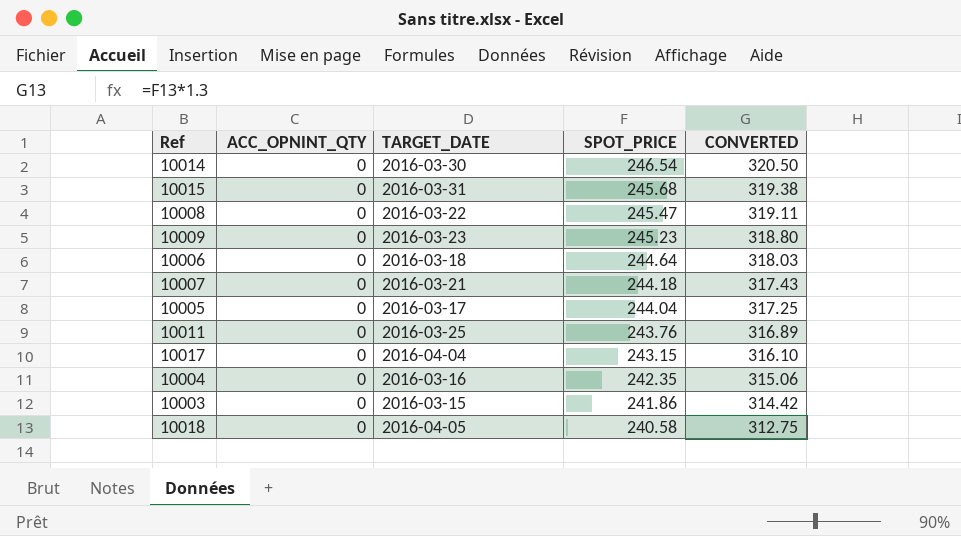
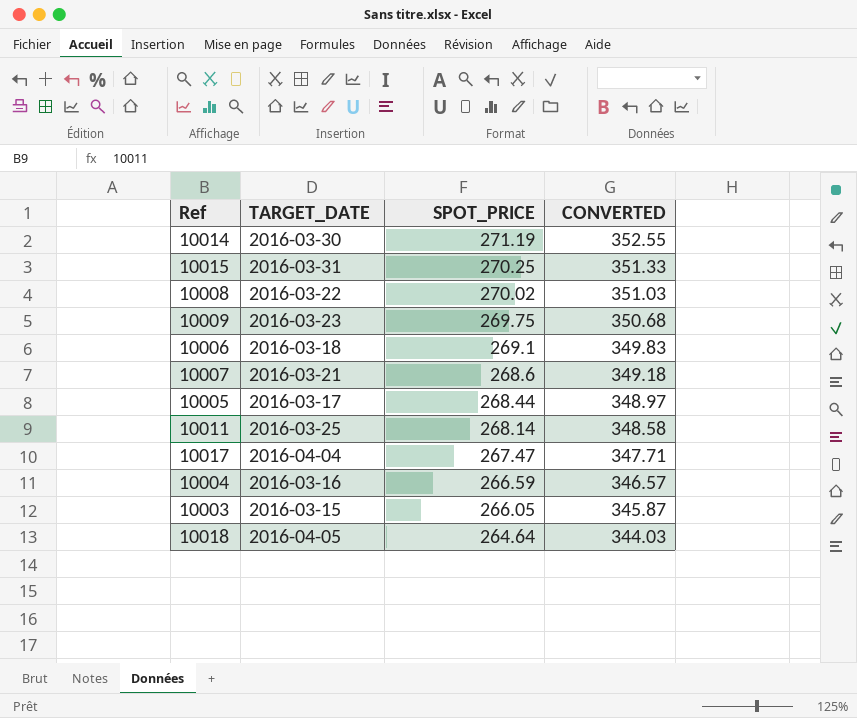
column ACC_OPNINT_QTY | position: 2 -> none
10014 | SPOT_PRICE: 246.54 -> 271.19
10014 | CONVERTED: 320.50 -> 352.55
10015 | SPOT_PRICE: 245.68 -> 270.25
10015 | CONVERTED: 319.38 -> 351.33
10008 | SPOT_PRICE: 245.47 -> 270.02
10008 | CONVERTED: 319.11 -> 351.03
10009 | SPOT_PRICE: 245.23 -> 269.75
10009 | CONVERTED: 318.80 -> 350.68
10006 | SPOT_PRICE: 244.64 -> 269.1
10006 | CONVERTED: 318.03 -> 349.83
10007 | SPOT_PRICE: 244.18 -> 268.6
10007 | CONVERTED: 317.43 -> 349.18
10005 | SPOT_PRICE: 244.04 -> 268.44
10005 | CONVERTED: 317.25 -> 348.97
10011 | SPOT_PRICE: 243.76 -> 268.14
10011 | CONVERTED: 316.89 -> 348.58
10017 | SPOT_PRICE: 243.15 -> 267.47
10017 | CONVERTED: 316.10 -> 347.71
10004 | SPOT_PRICE: 242.35 -> 266.59
10004 | CONVERTED: 315.06 -> 346.57
10003 | SPOT_PRICE: 241.86 -> 266.05
10003 | CONVERTED: 314.42 -> 345.87
10018 | SPOT_PRICE: 240.58 -> 264.64
10018 | CONVERTED: 312.75 -> 344.03

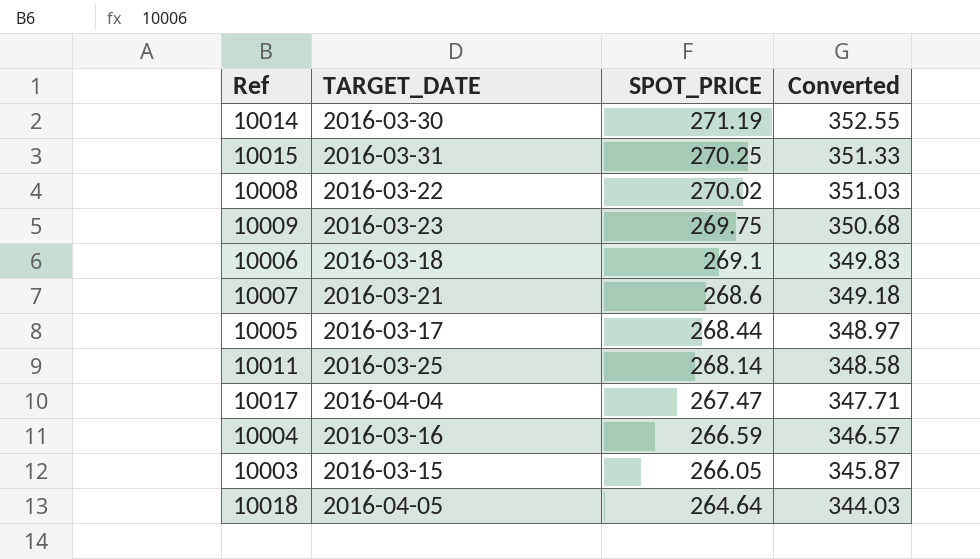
column name: CONVERTED -> Converted

